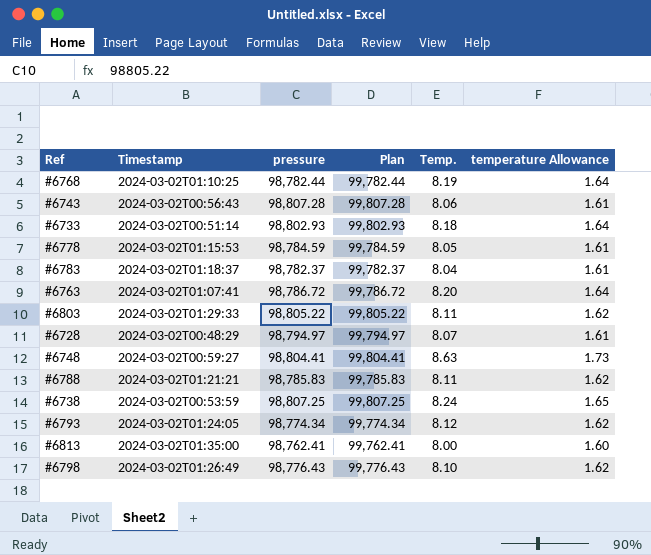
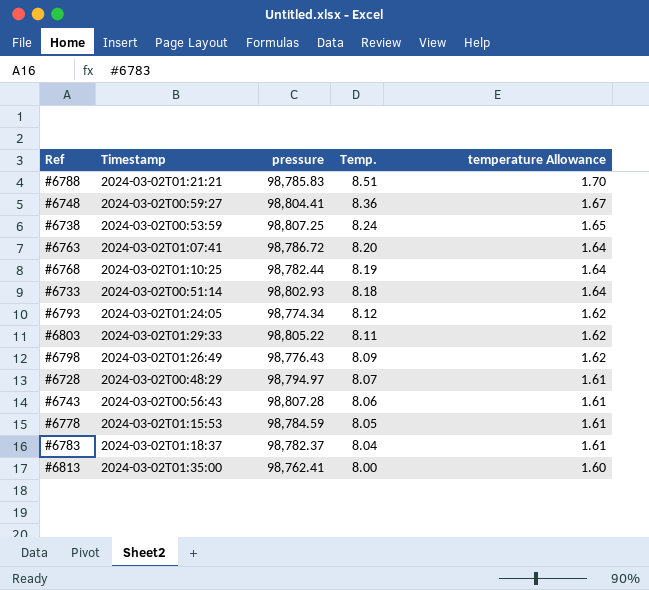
row order: none -> Temp. descending
column Plan | formula: [pressure] + 1000 -> none
#6788 | Temp.: 8.11 -> 8.51
#6788 | temperature Allowance: 1.62 -> 1.70
#6748 | Temp.: 8.63 -> 8.36
#6748 | temperature Allowance: 1.73 -> 1.67
#6798 | Temp.: 8.10 -> 8.09

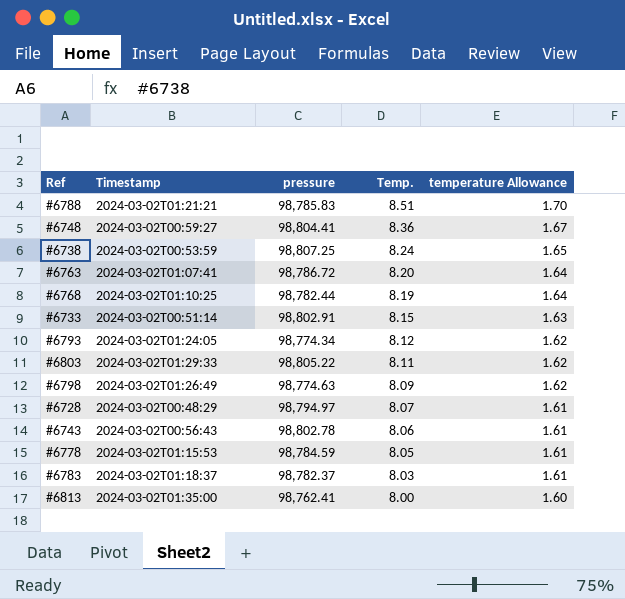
#6733 | pressure: 98,802.93 -> 98,802.91
#6733 | Temp.: 8.18 -> 8.15
#6733 | temperature Allowance: 1.64 -> 1.63
#6798 | pressure: 98,776.43 -> 98,774.63
#6743 | pressure: 98,807.28 -> 98,802.78
#6783 | Temp.: 8.04 -> 8.03

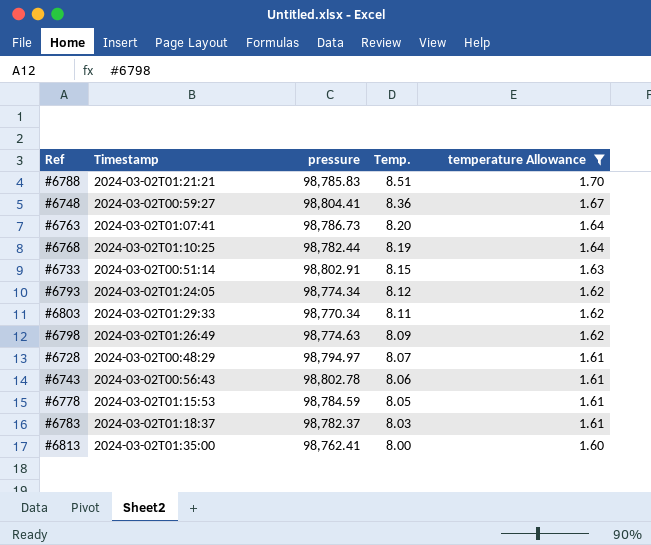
filter: none -> temperature Allowance != 1.65
#6763 | pressure: 98,786.72 -> 98,786.73
#6803 | pressure: 98,805.22 -> 98,770.34

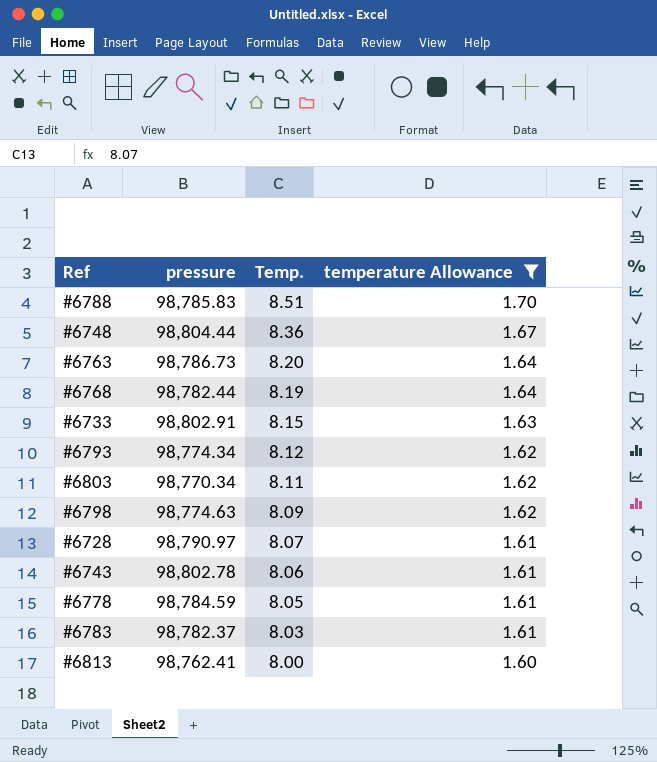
column Timestamp | position: 2 -> none
#6748 | pressure: 98,804.41 -> 98,804.44
#6728 | pressure: 98,794.97 -> 98,790.97

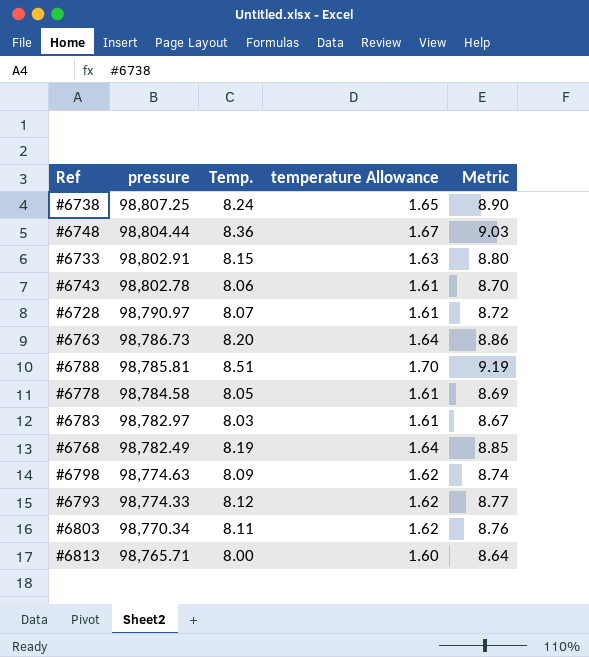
filter: temperature Allowance != 1.65 -> none
row order: Temp. descending -> pressure descending
column Metric | formula: none -> [Temp.] * 1.08
#6788 | pressure: 98,785.83 -> 98,785.81
#6778 | pressure: 98,784.59 -> 98,784.58
#6783 | pressure: 98,782.37 -> 98,782.97
#6768 | pressure: 98,782.44 -> 98,782.49
#6793 | pressure: 98,774.34 -> 98,774.33
#6813 | pressure: 98,762.41 -> 98,765.71

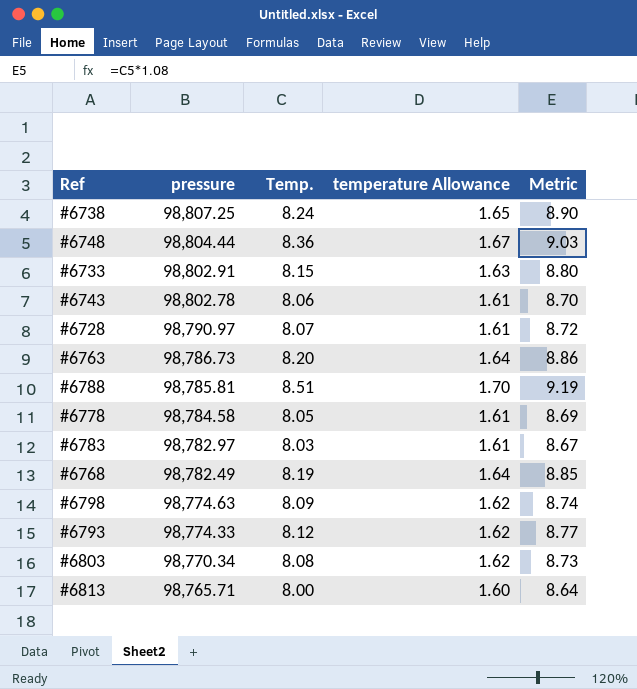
#6803 | Temp.: 8.11 -> 8.08
#6803 | Metric: 8.76 -> 8.73

